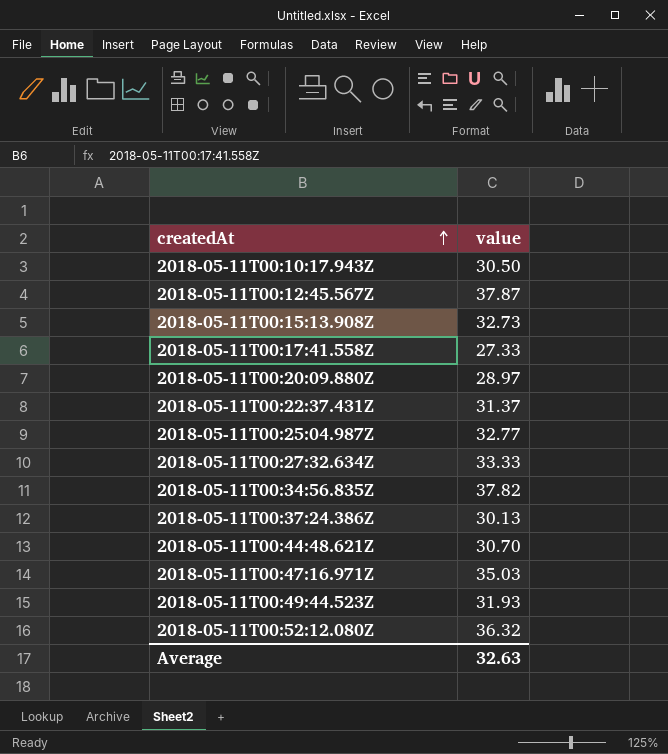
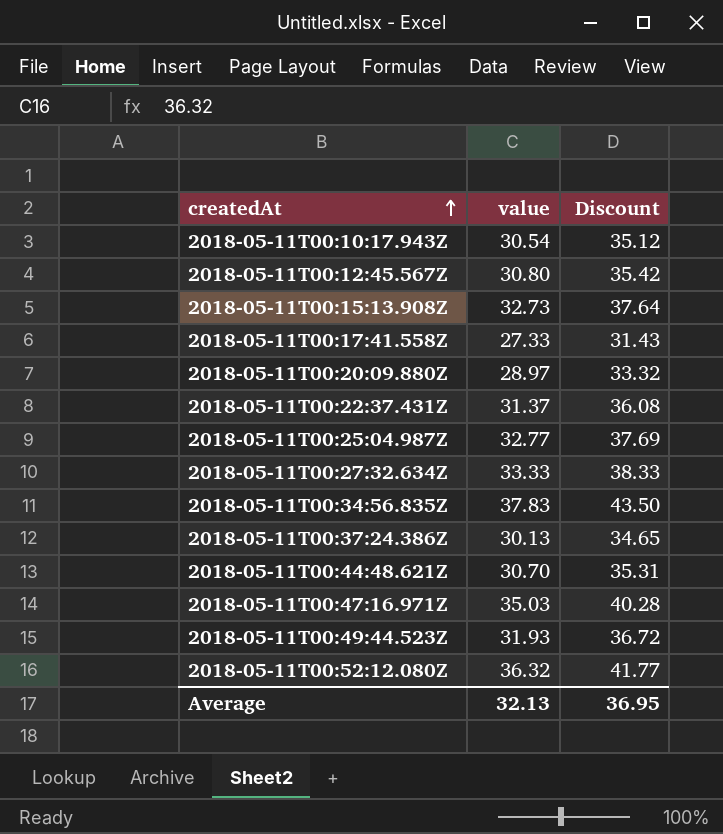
column Discount | formula: none -> [value] * 1.15
2018-05-11T00:10:17.943Z | value: 30.50 -> 30.54
2018-05-11T00:12:45.567Z | value: 37.87 -> 30.80
2018-05-11T00:34:56.835Z | value: 37.82 -> 37.83
Average | value: 32.63 -> 32.13

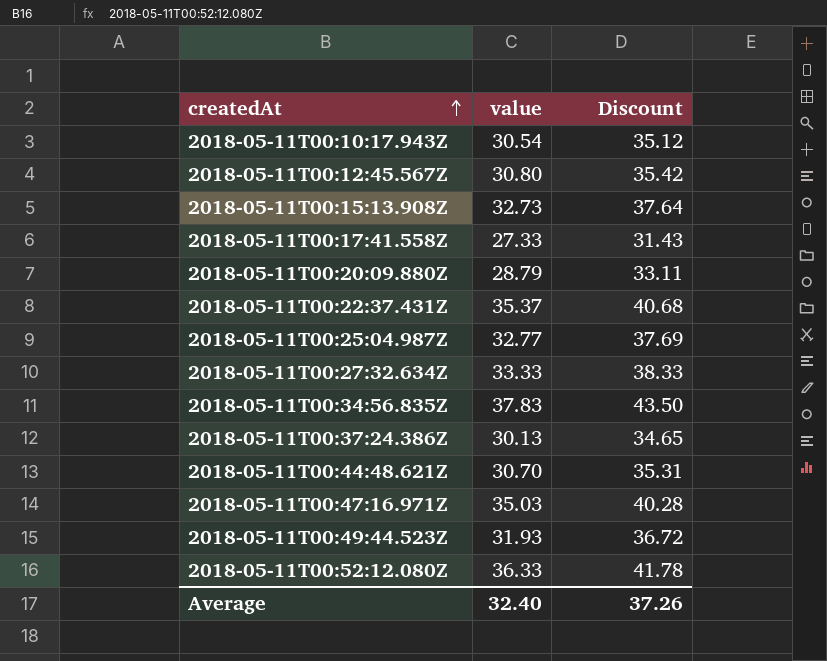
2018-05-11T00:20:09.880Z | value: 28.97 -> 28.79
2018-05-11T00:20:09.880Z | Discount: 33.32 -> 33.11
2018-05-11T00:22:37.431Z | value: 31.37 -> 35.37
2018-05-11T00:22:37.431Z | Discount: 36.08 -> 40.68
2018-05-11T00:52:12.080Z | value: 36.32 -> 36.33
2018-05-11T00:52:12.080Z | Discount: 41.77 -> 41.78
Average | value: 32.13 -> 32.40
Average | Discount: 36.95 -> 37.26

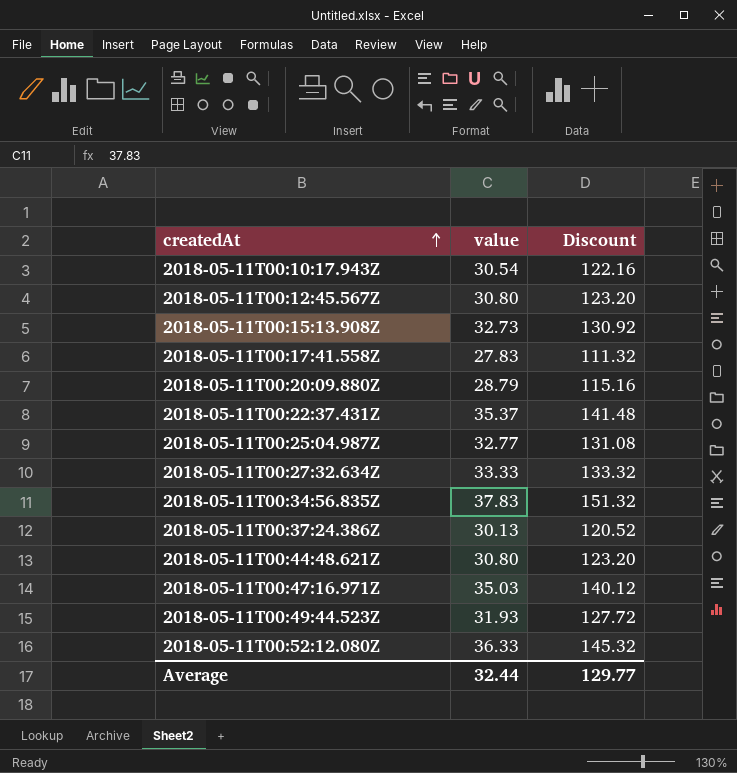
column Discount | formula: [value] * 1.15 -> [value] * 4
2018-05-11T00:17:41.558Z | value: 27.33 -> 27.83
2018-05-11T00:44:48.621Z | value: 30.70 -> 30.80
Average | value: 32.40 -> 32.44
Average | Discount: 37.26 -> 129.77

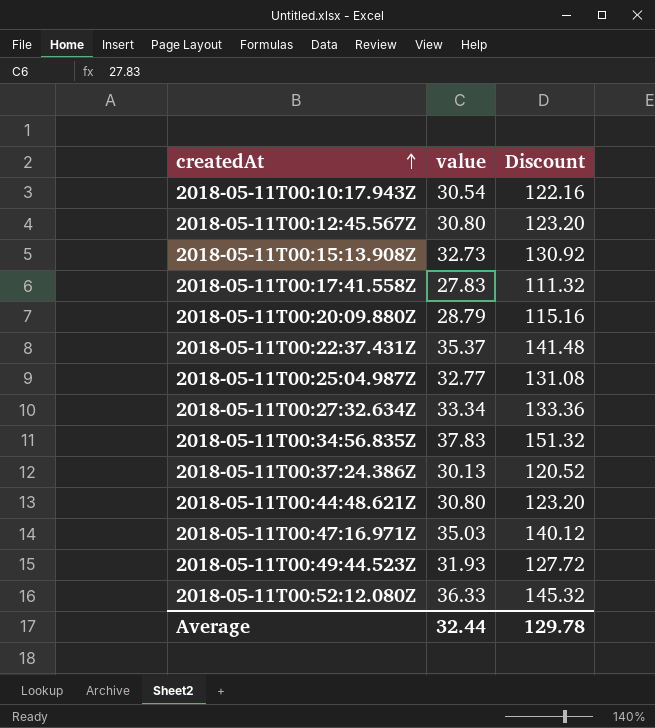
2018-05-11T00:27:32.634Z | value: 33.33 -> 33.34
2018-05-11T00:27:32.634Z | Discount: 133.32 -> 133.36
Average | Discount: 129.77 -> 129.78

